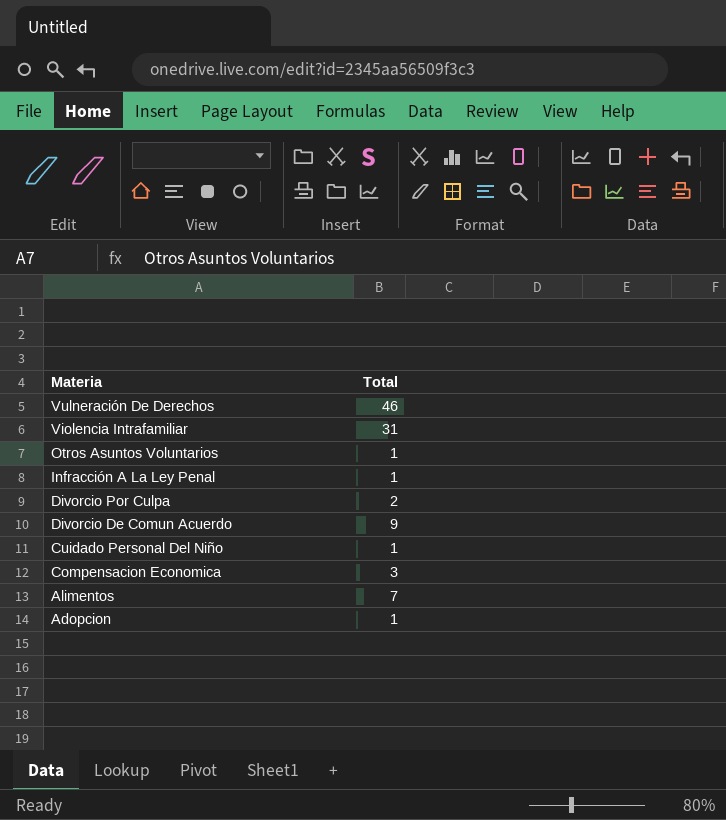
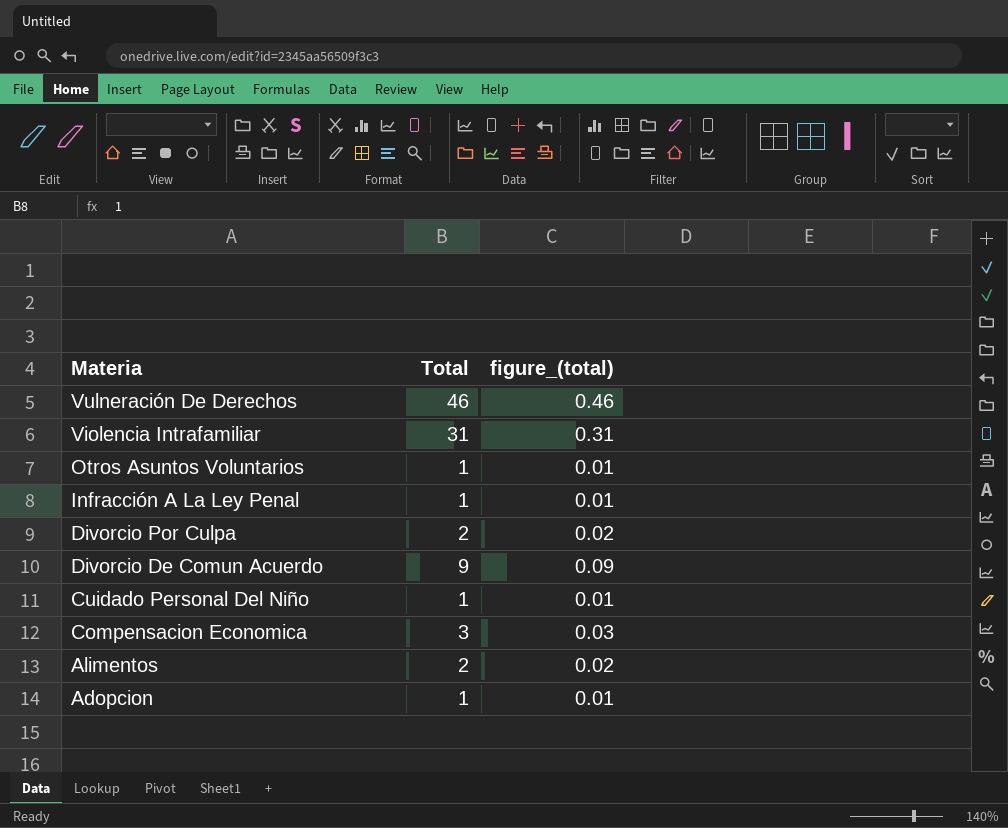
column figure_(total) | formula: none -> [Total] * 0.01
Alimentos | Total: 7 -> 2

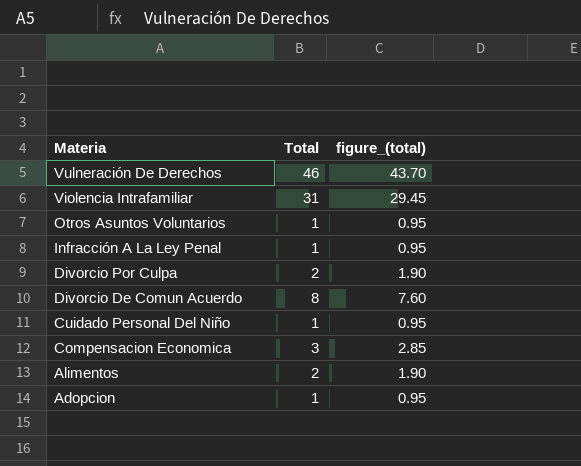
column figure_(total) | formula: [Total] * 0.01 -> [Total] * 0.95
Divorcio De Comun Acuerdo | Total: 9 -> 8

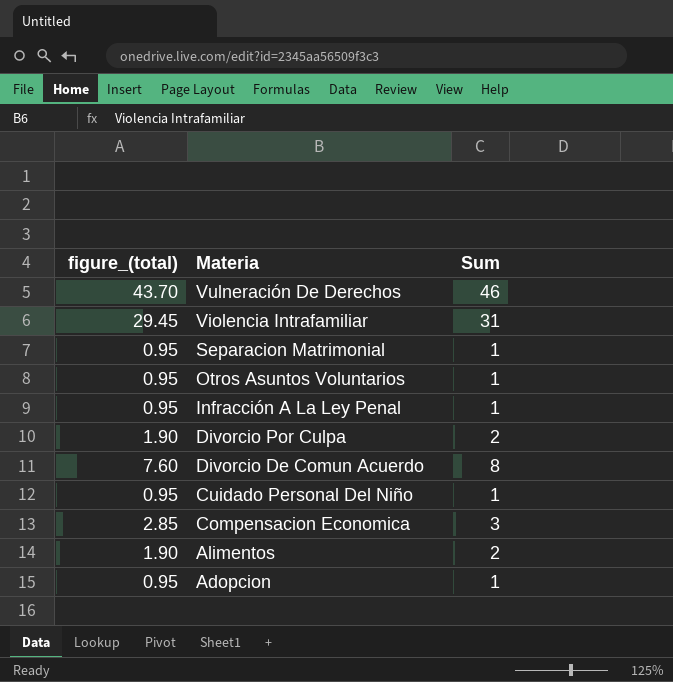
column figure_(total) | position: 3 -> 1
column name: Total -> Sum
row Separacion Matrimonial: none -> 0.95 | 1

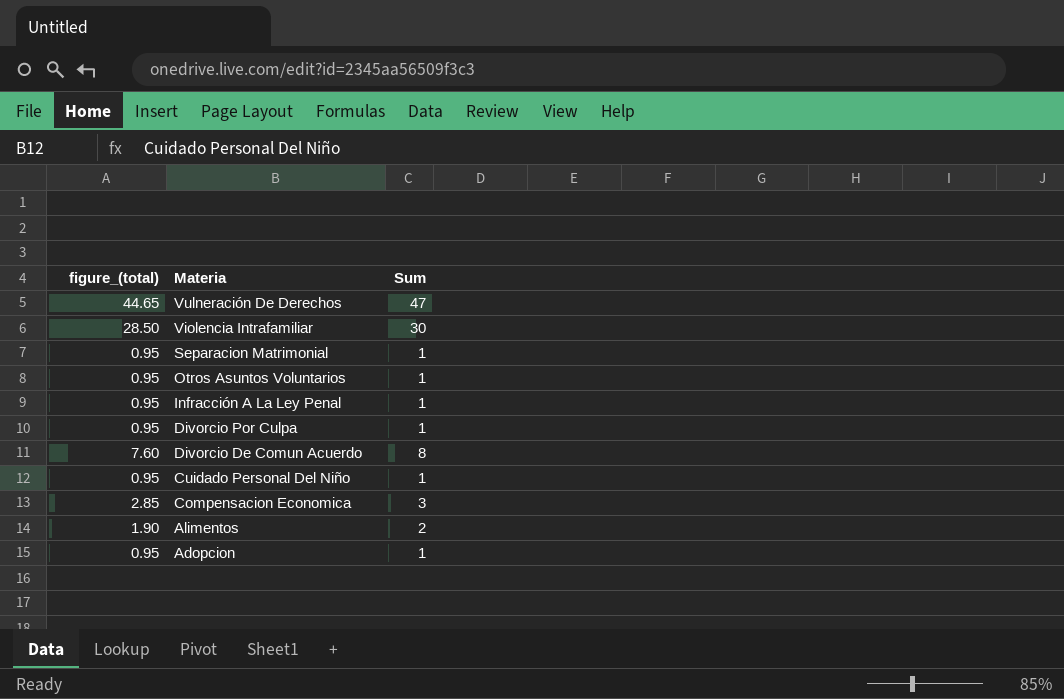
Vulneración De Derechos | figure_(total): 43.70 -> 44.65
Vulneración De Derechos | Sum: 46 -> 47
Violencia Intrafamiliar | figure_(total): 29.45 -> 28.50
Violencia Intrafamiliar | Sum: 31 -> 30
Divorcio Por Culpa | figure_(total): 1.90 -> 0.95
Divorcio Por Culpa | Sum: 2 -> 1

